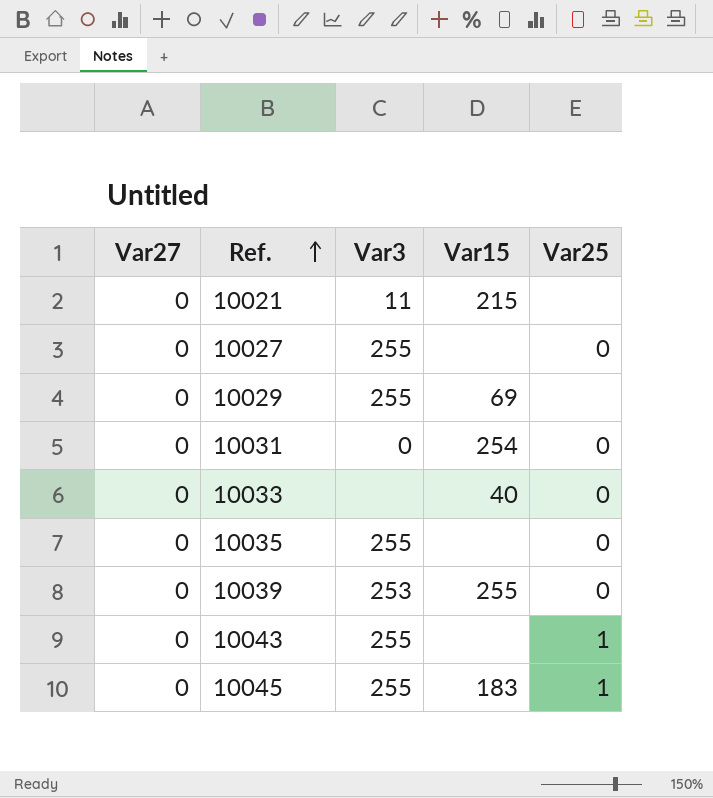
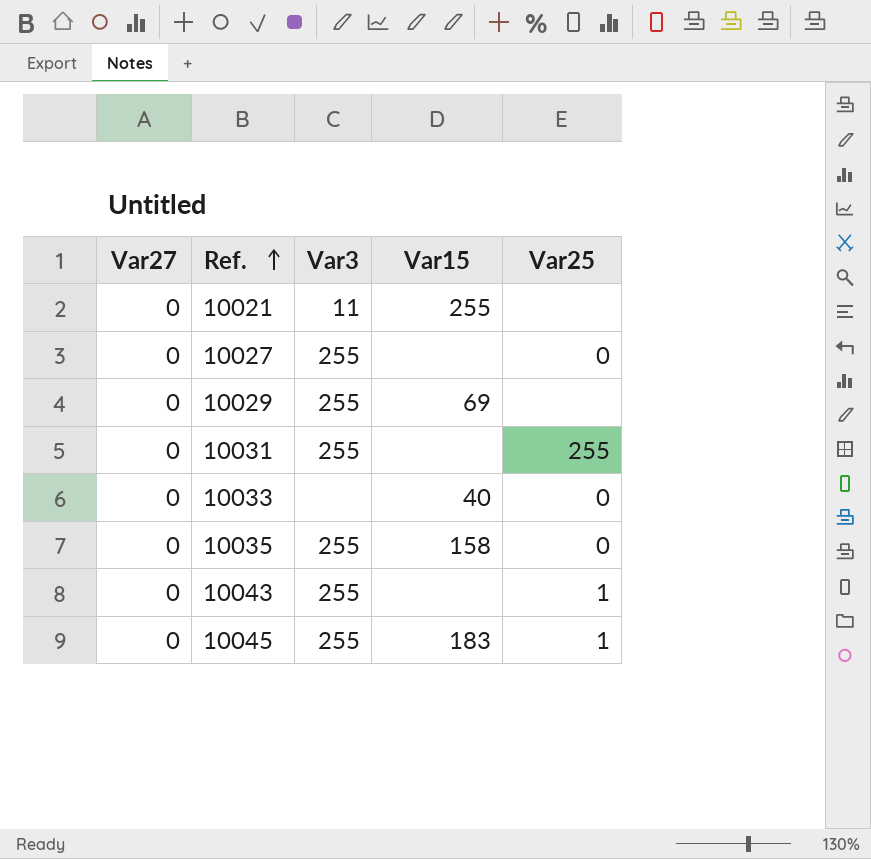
row 10039: 0 | 253 | 255 | 0 -> none
10021 | Var15: 215 -> 255
10031 | Var3: 0 -> 255
10031 | Var15: 254 -> none
10031 | Var25: 0 -> 255
10035 | Var15: none -> 158

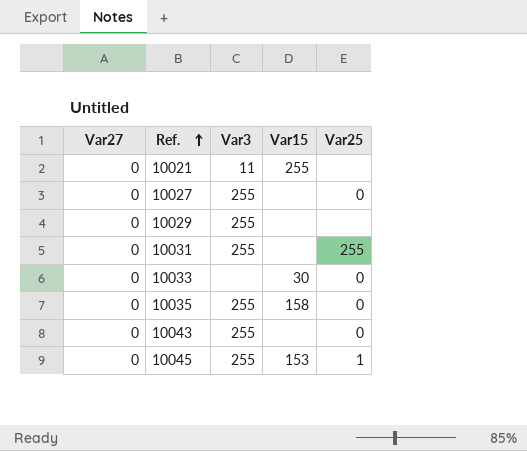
10029 | Var15: 69 -> none
10033 | Var15: 40 -> 30
10043 | Var25: 1 -> 0
10045 | Var15: 183 -> 153

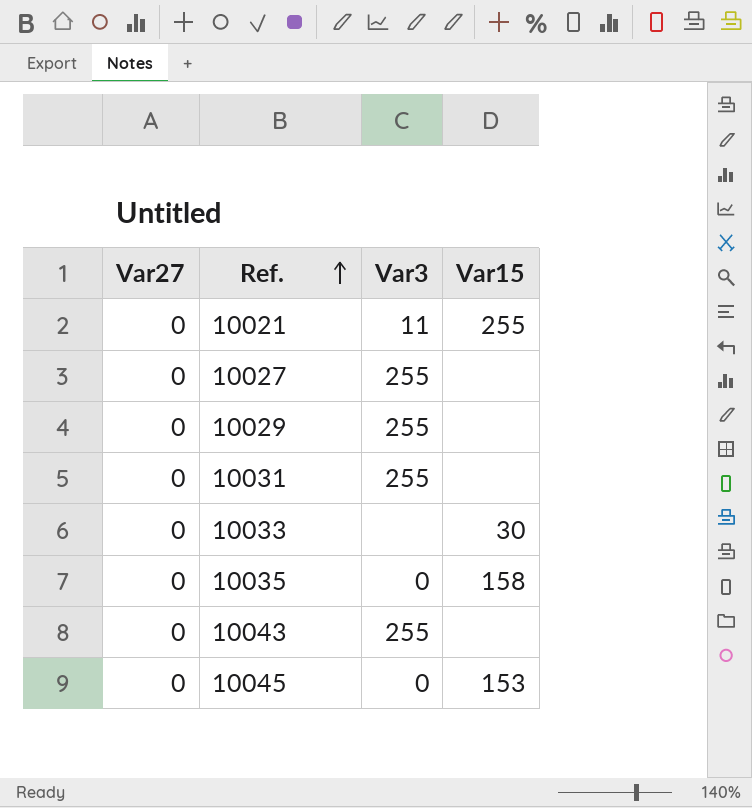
column Var25 | position: 5 -> none
10035 | Var3: 255 -> 0
10045 | Var3: 255 -> 0

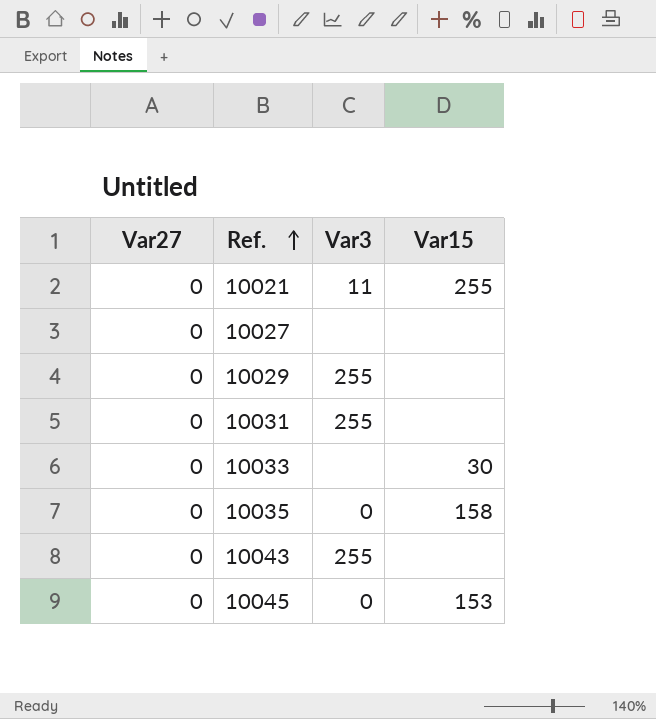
10027 | Var3: 255 -> none

